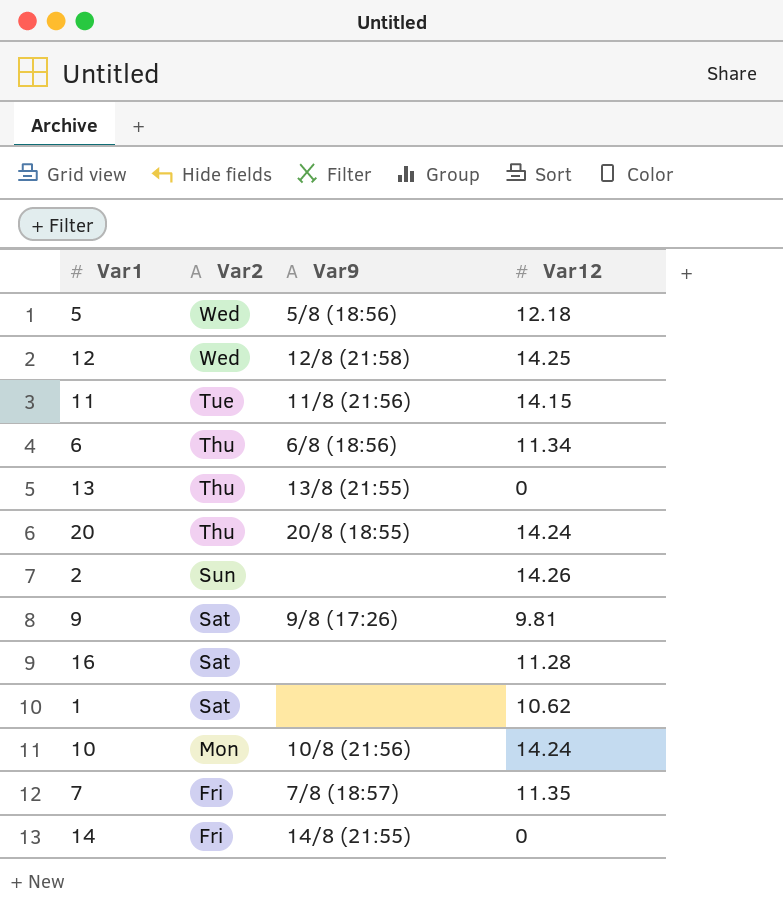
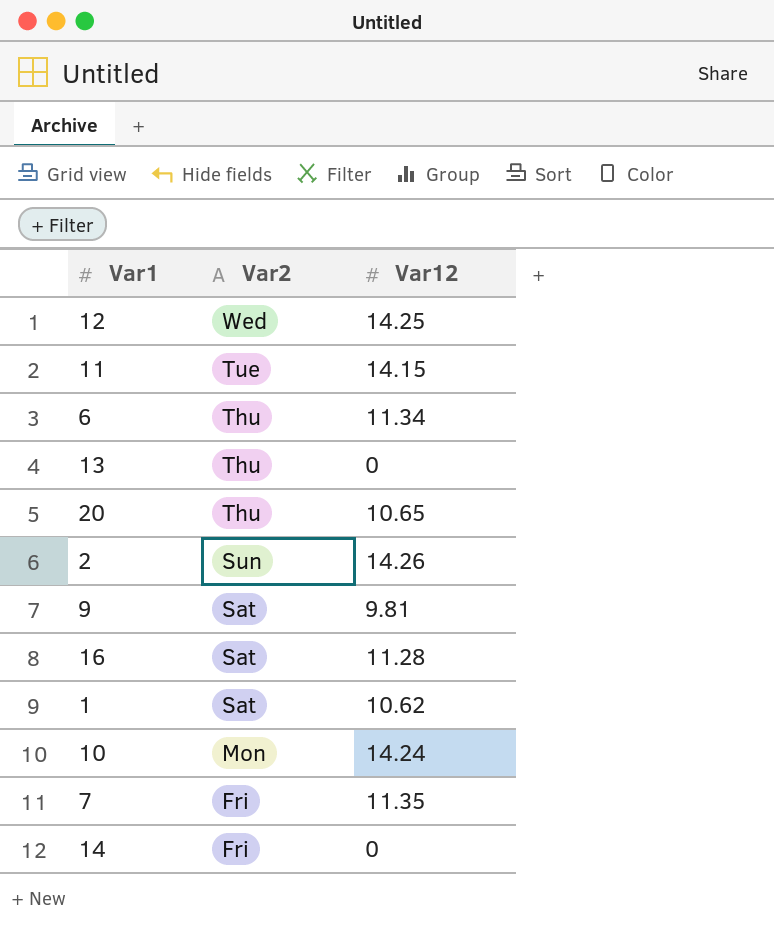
column Var9 | position: 3 -> none
row 5: Wed | 5/8 (18:56) | 12.18 -> none
20 | Var12: 14.24 -> 10.65

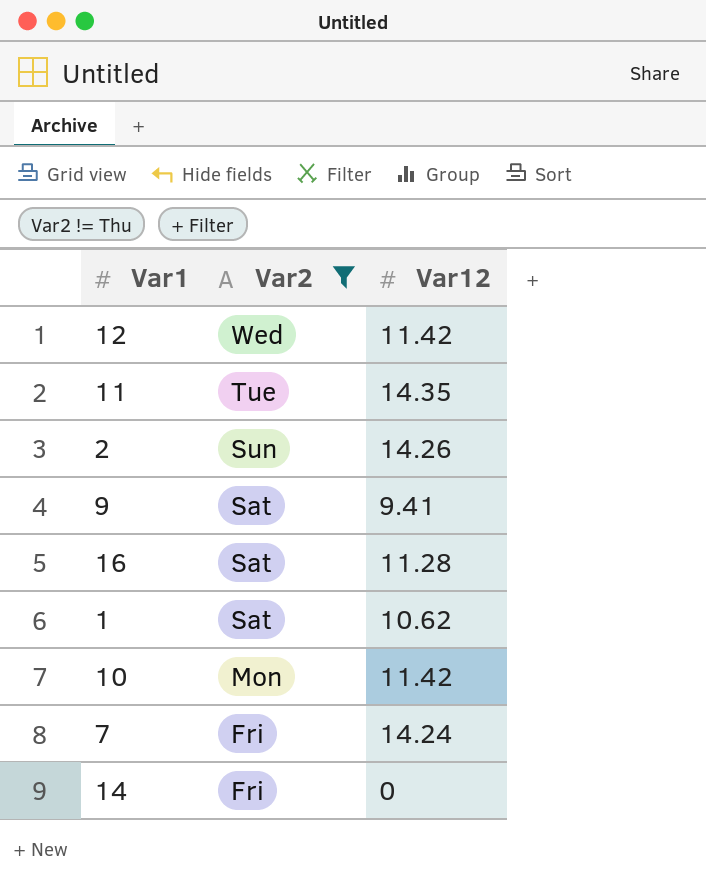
filter: none -> Var2 != Thu
12 | Var12: 14.25 -> 11.42
11 | Var12: 14.15 -> 14.35
9 | Var12: 9.81 -> 9.41
10 | Var12: 14.24 -> 11.42
7 | Var12: 11.35 -> 14.24

